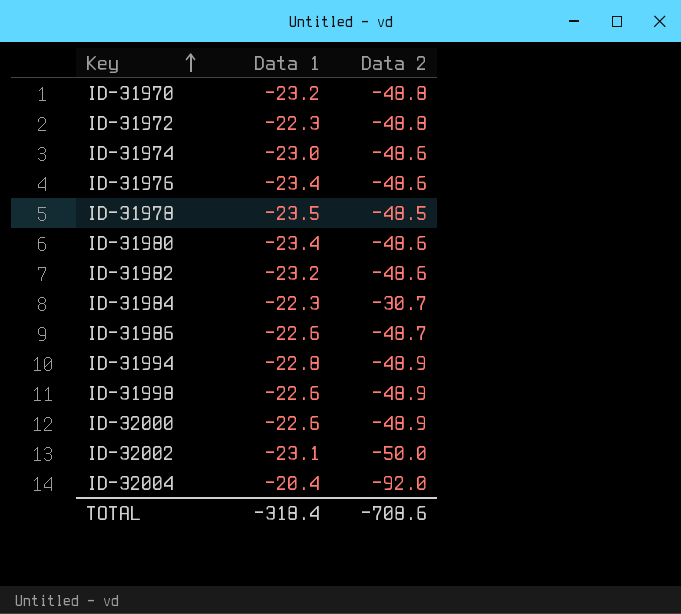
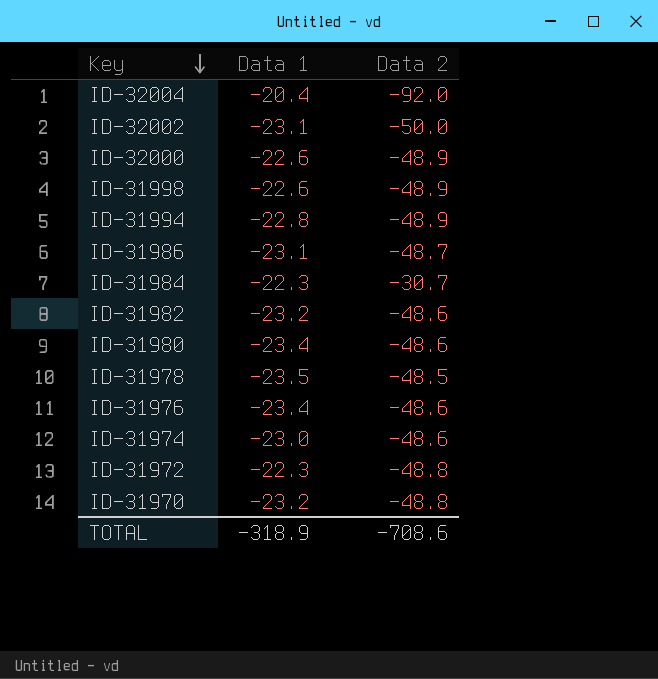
row order: Key ascending -> Key descending
ID-31986 | Data 1: -22.6 -> -23.1
TOTAL | Data 1: -318.4 -> -318.9

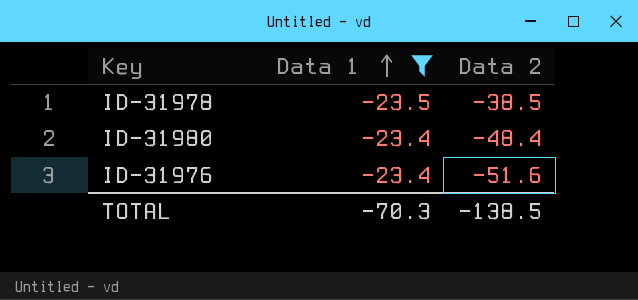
filter: none -> Data 1 <= -23.4
row order: Key descending -> Data 1 ascending
ID-31978 | Data 2: -48.5 -> -38.5
ID-31980 | Data 2: -48.6 -> -48.4
ID-31976 | Data 2: -48.6 -> -51.6
TOTAL | Data 1: -318.9 -> -70.3
TOTAL | Data 2: -708.6 -> -138.5

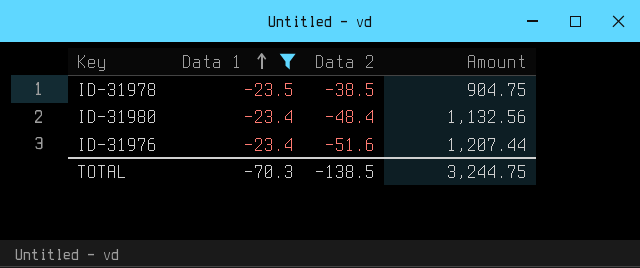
column Amount | formula: none -> [Data 1] * [Data 2]

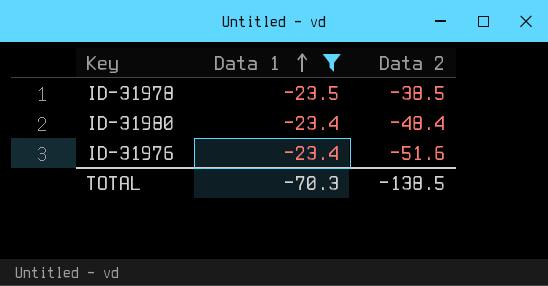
column Amount | formula: [Data 1] * [Data 2] -> none

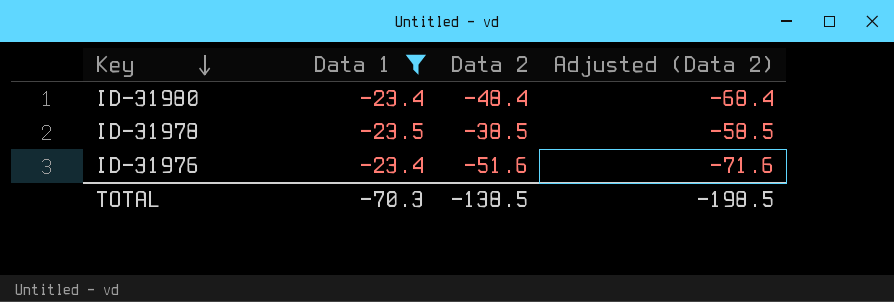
row order: Data 1 ascending -> Key descending
column Adjusted (Data 2) | formula: none -> [Data 2] - 20

